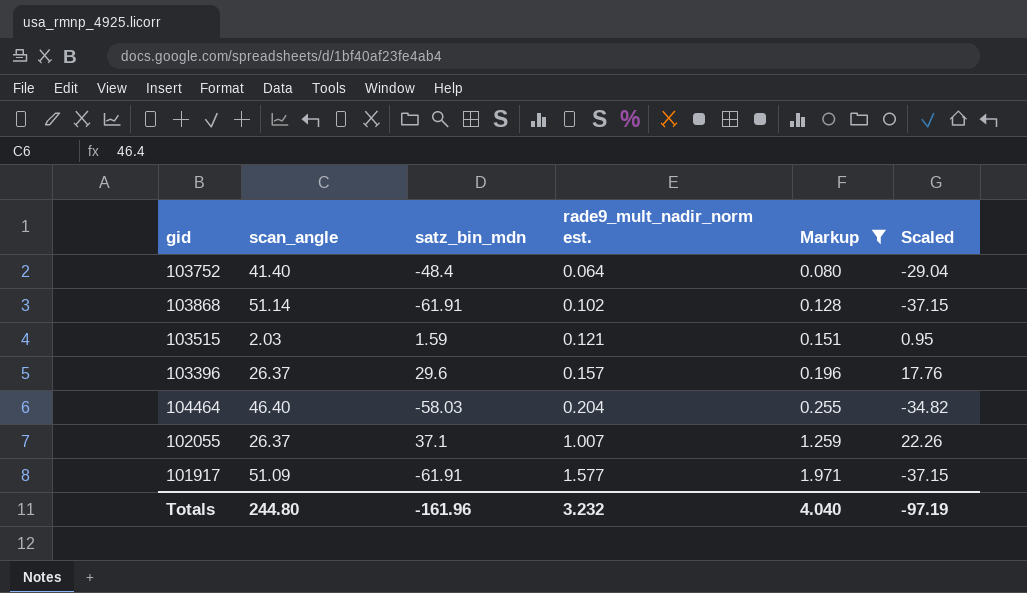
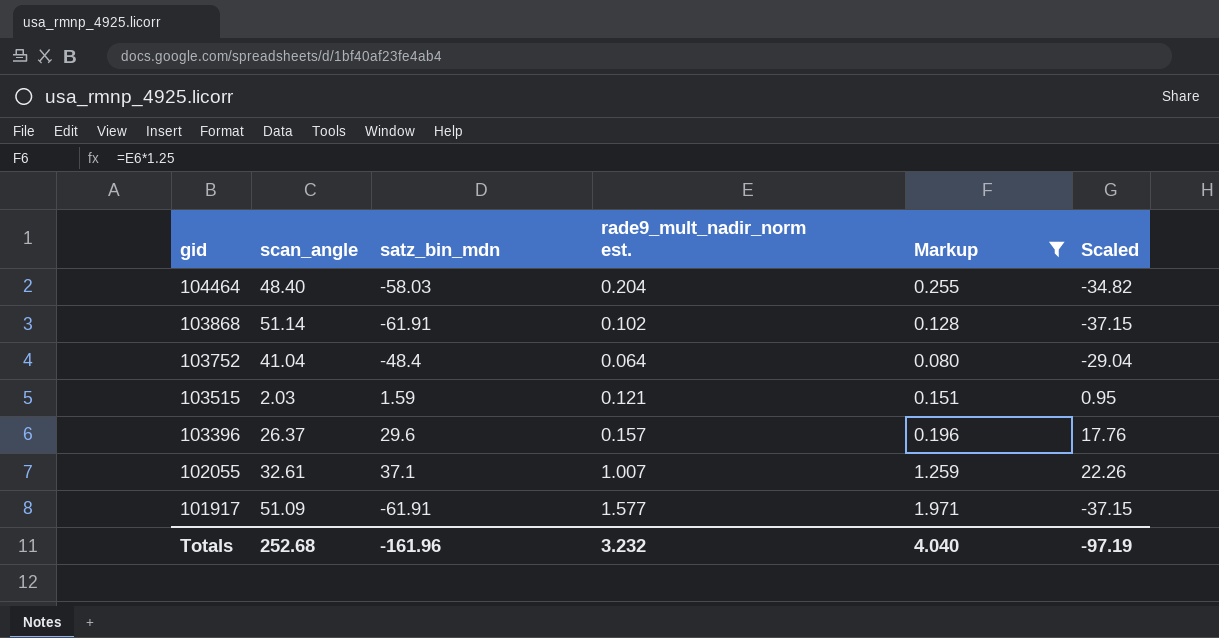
row order: rade9_mult_nadir_norm est. ascending -> gid descending
104464 | scan_angle: 46.40 -> 48.40
103752 | scan_angle: 41.40 -> 41.04
102055 | scan_angle: 26.37 -> 32.61
Totals | scan_angle: 244.80 -> 252.68

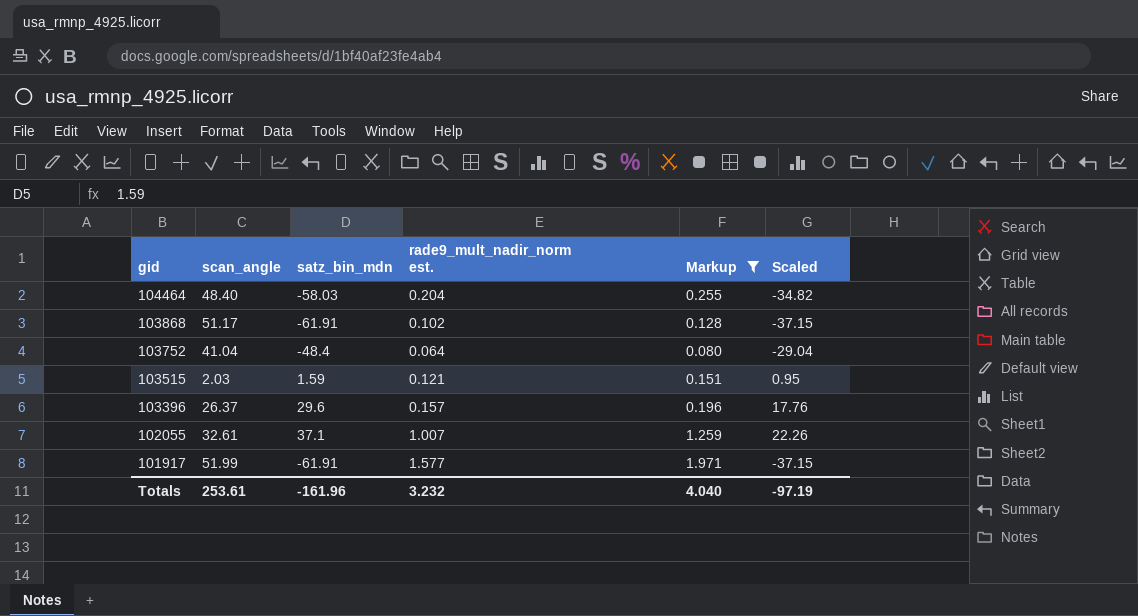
103868 | scan_angle: 51.14 -> 51.17
101917 | scan_angle: 51.09 -> 51.99
Totals | scan_angle: 252.68 -> 253.61

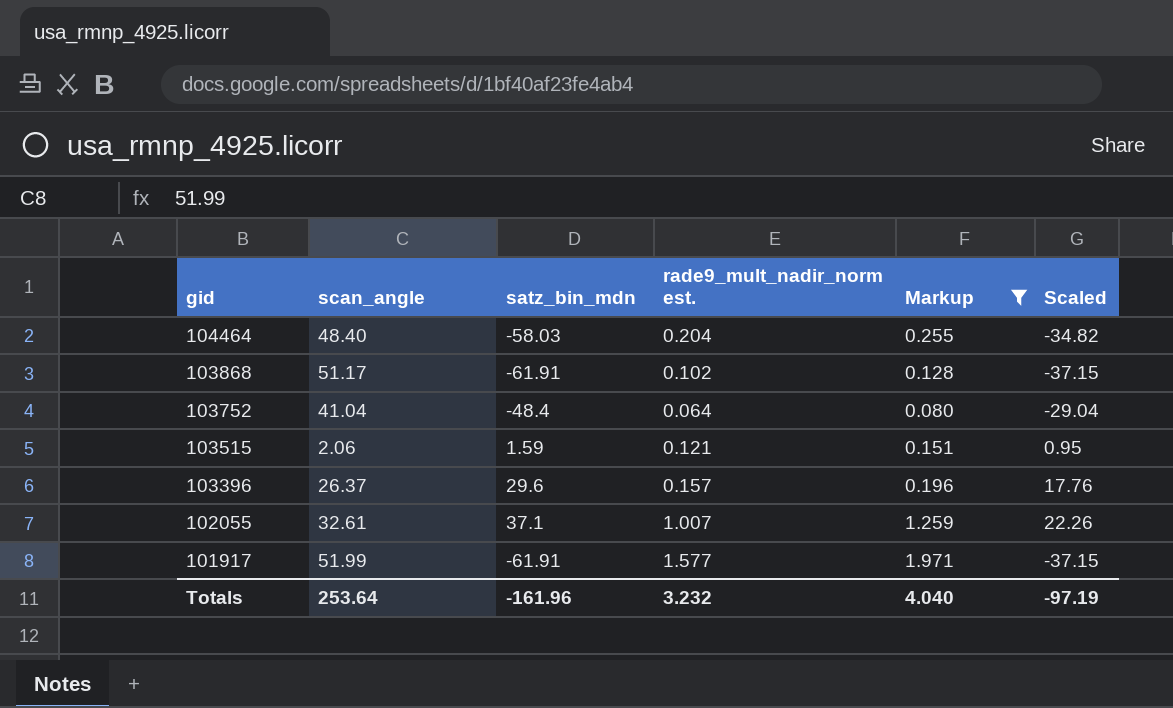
103515 | scan_angle: 2.03 -> 2.06
Totals | scan_angle: 253.61 -> 253.64

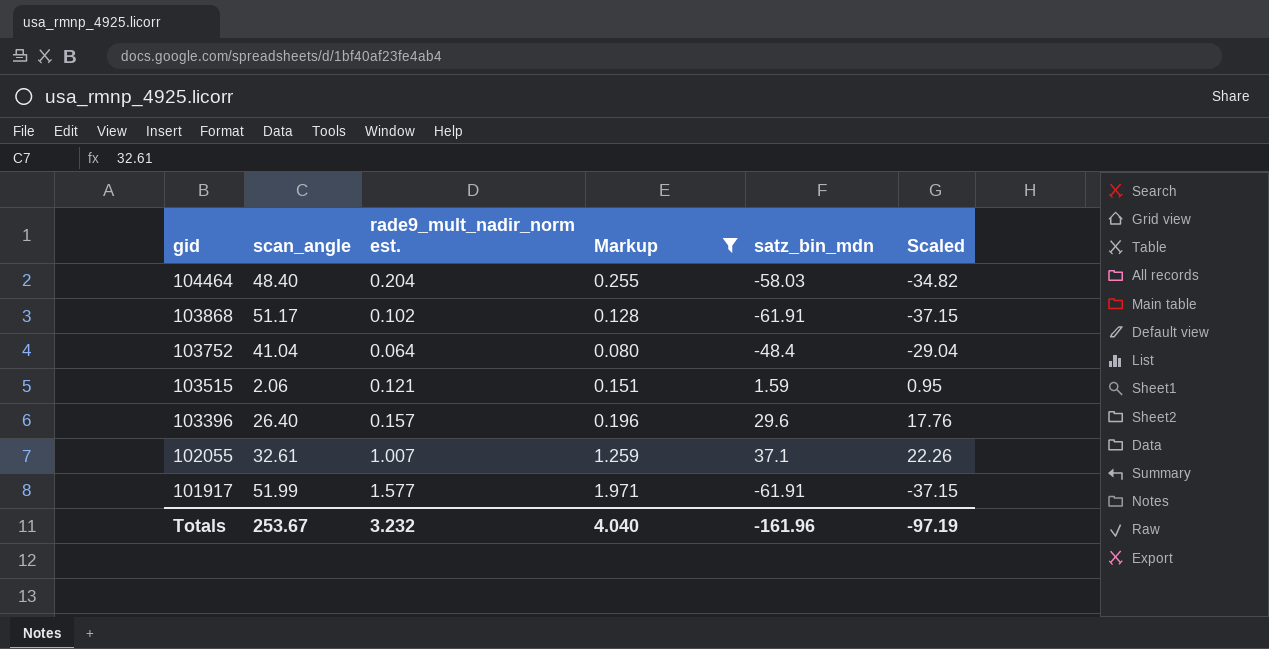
column satz_bin_mdn | position: 3 -> 5
103396 | scan_angle: 26.37 -> 26.40
Totals | scan_angle: 253.64 -> 253.67

